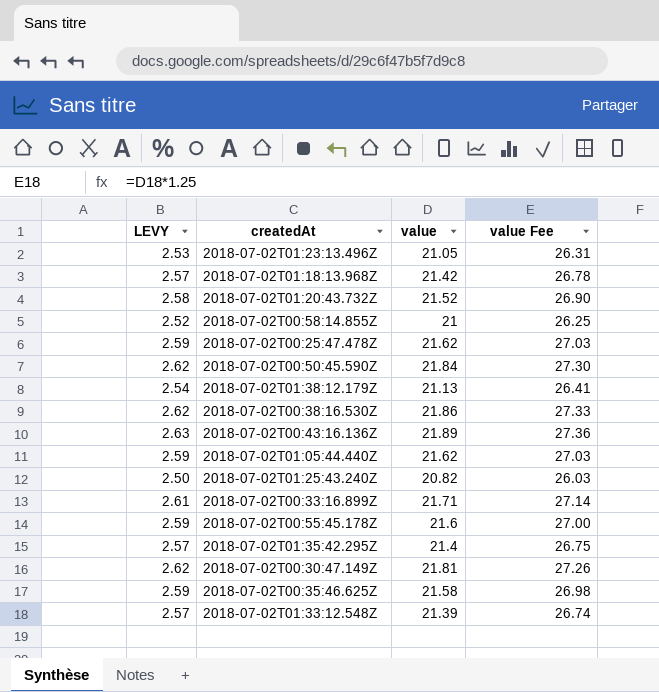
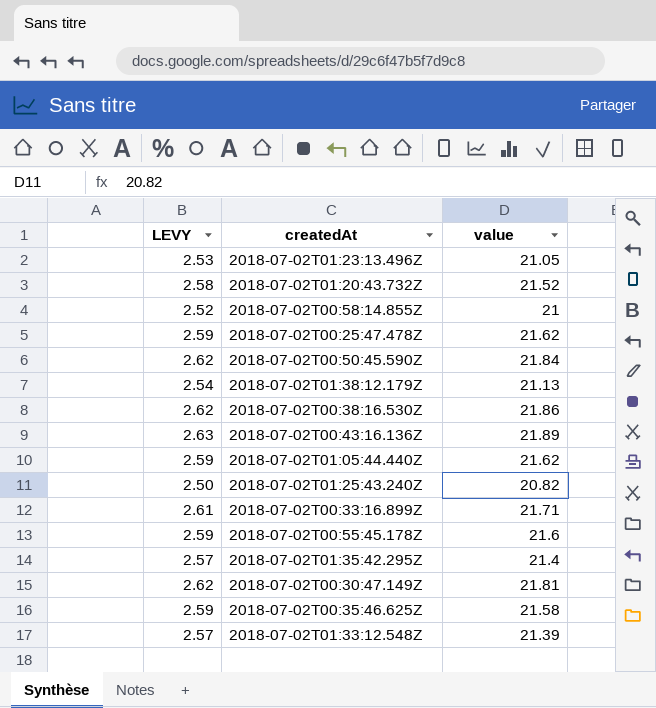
column value Fee | formula: [value] * 1.25 -> none
row 2018-07-02T01:18:13.968Z: 2.57 | 21.42 | 26.78 -> none

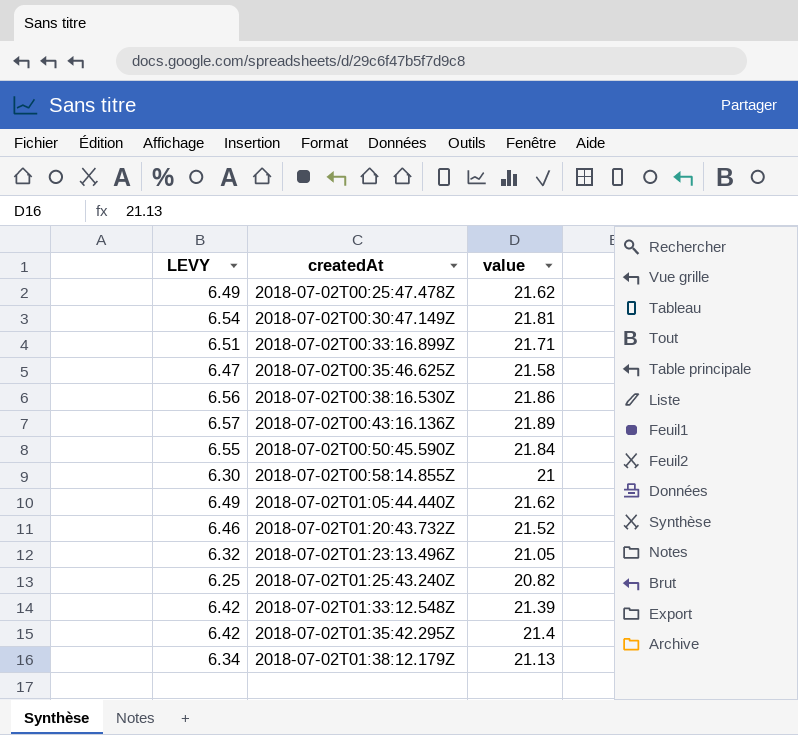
row order: none -> createdAt ascending
column LEVY | formula: [value] * 0.12 -> [value] * 0.3
row 2018-07-02T00:55:45.178Z: 2.59 | 21.6 -> none

